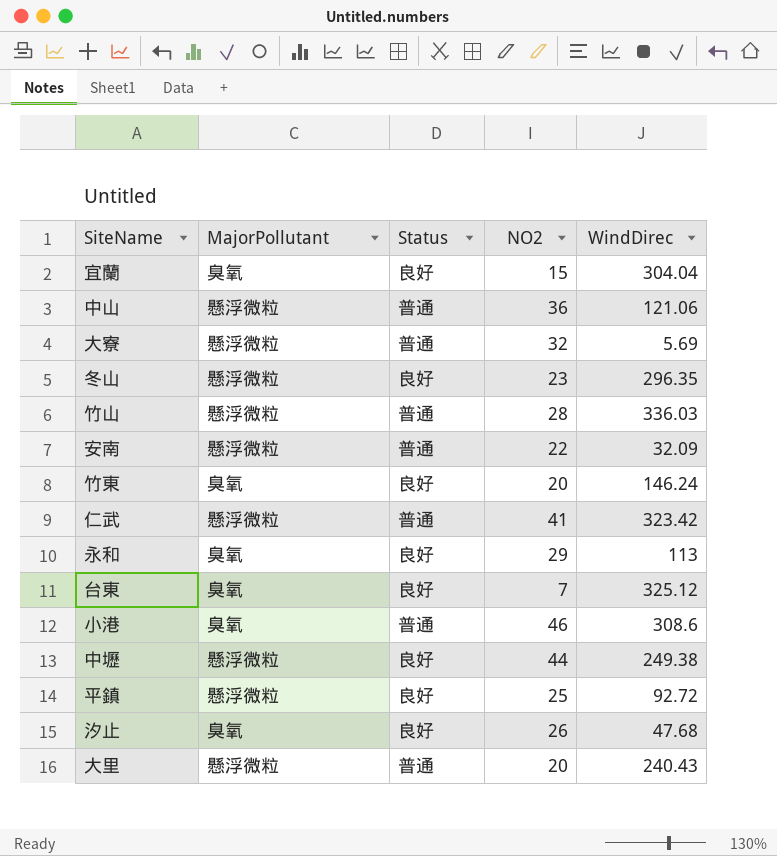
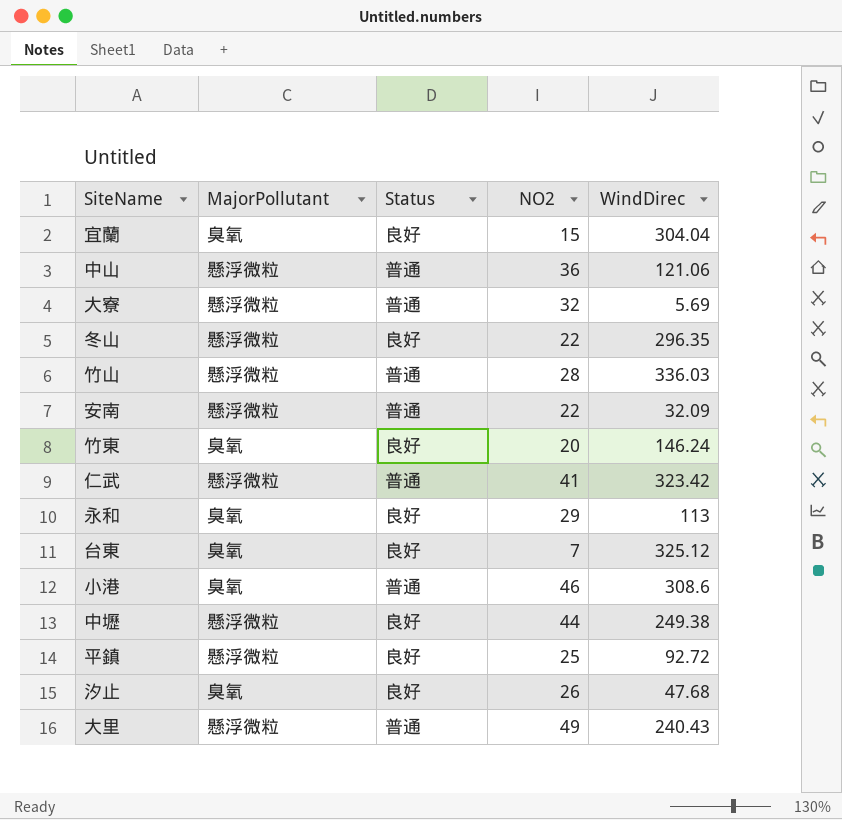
冬山 | NO2: 23 -> 22
大里 | NO2: 20 -> 49

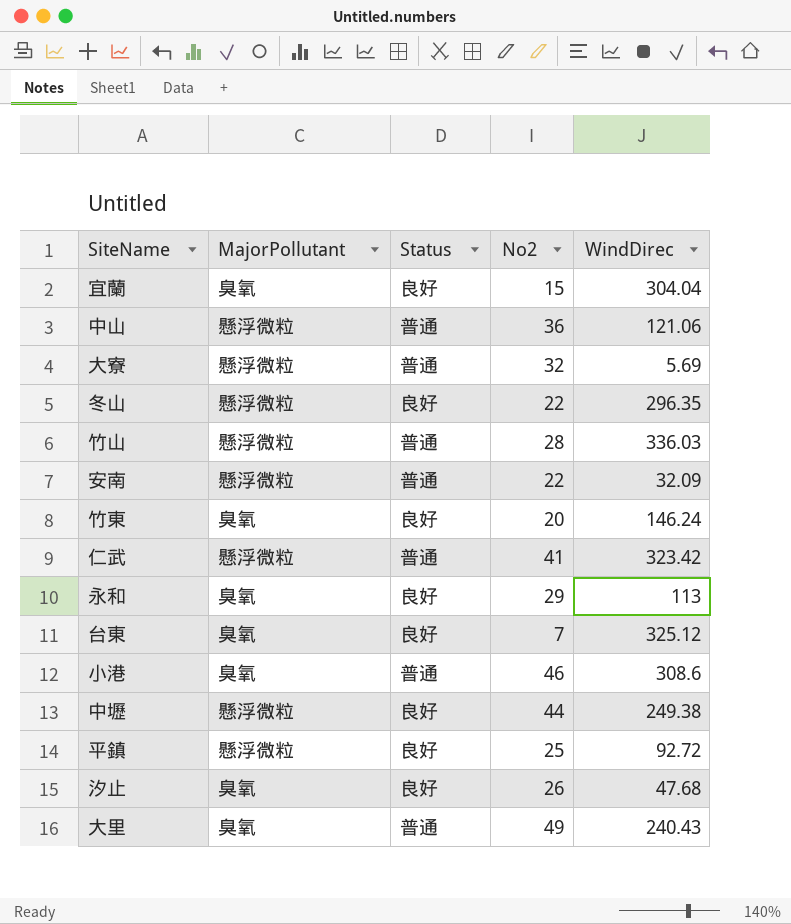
column name: NO2 -> No2
大里 | MajorPollutant: 懸浮微粒 -> 臭氧

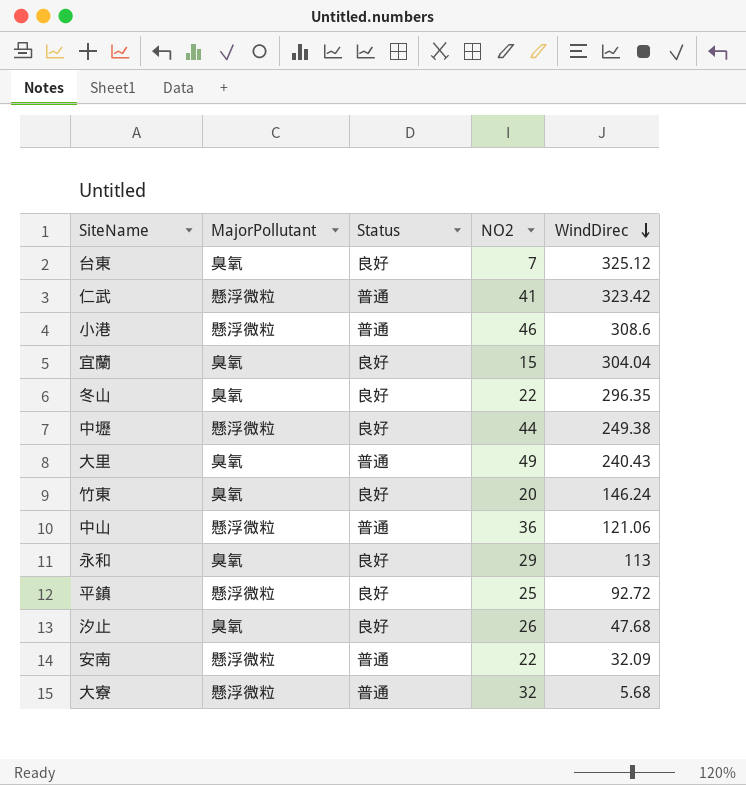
row order: none -> WindDirec descending
column name: No2 -> NO2
row 竹山: 懸浮微粒 | 普通 | 28 | 336.03 -> none
小港 | MajorPollutant: 臭氧 -> 懸浮微粒
冬山 | MajorPollutant: 懸浮微粒 -> 臭氧
大寮 | WindDirec: 5.69 -> 5.68

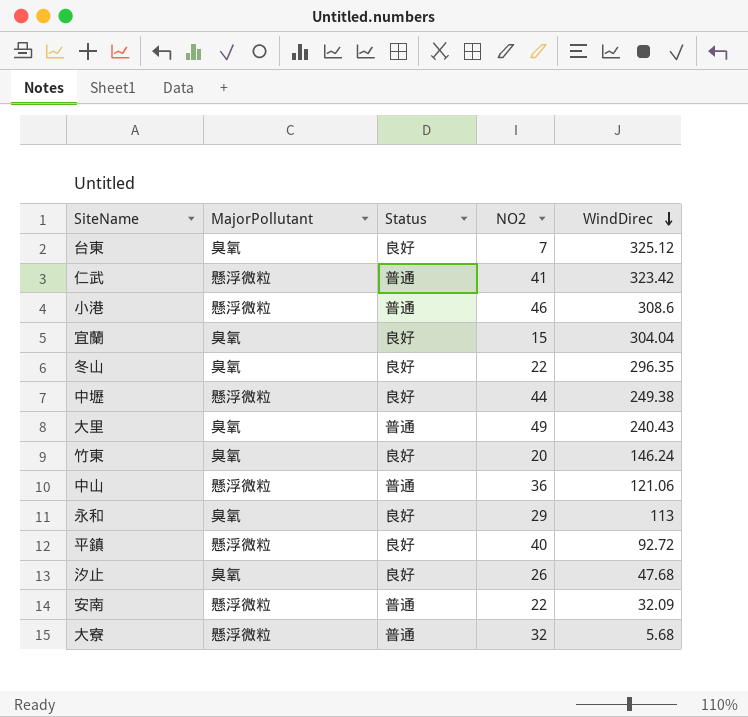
平鎮 | NO2: 25 -> 40

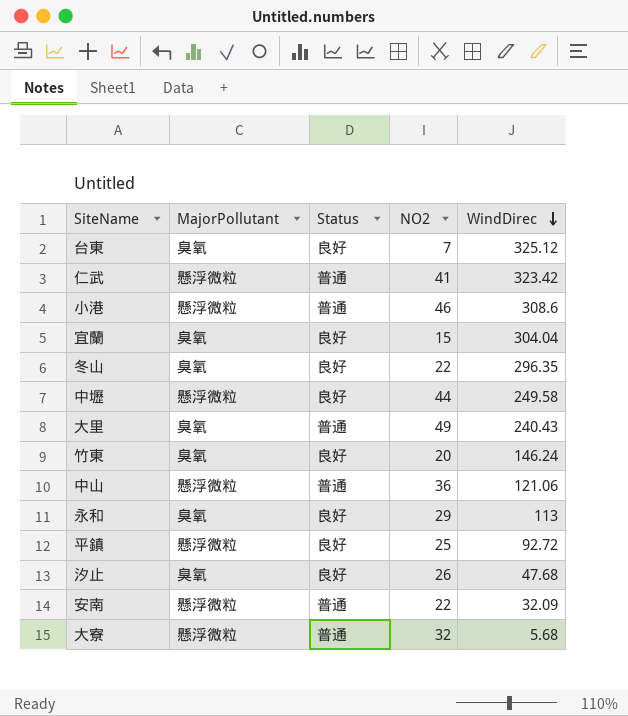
中壢 | WindDirec: 249.38 -> 249.58
平鎮 | NO2: 40 -> 25

